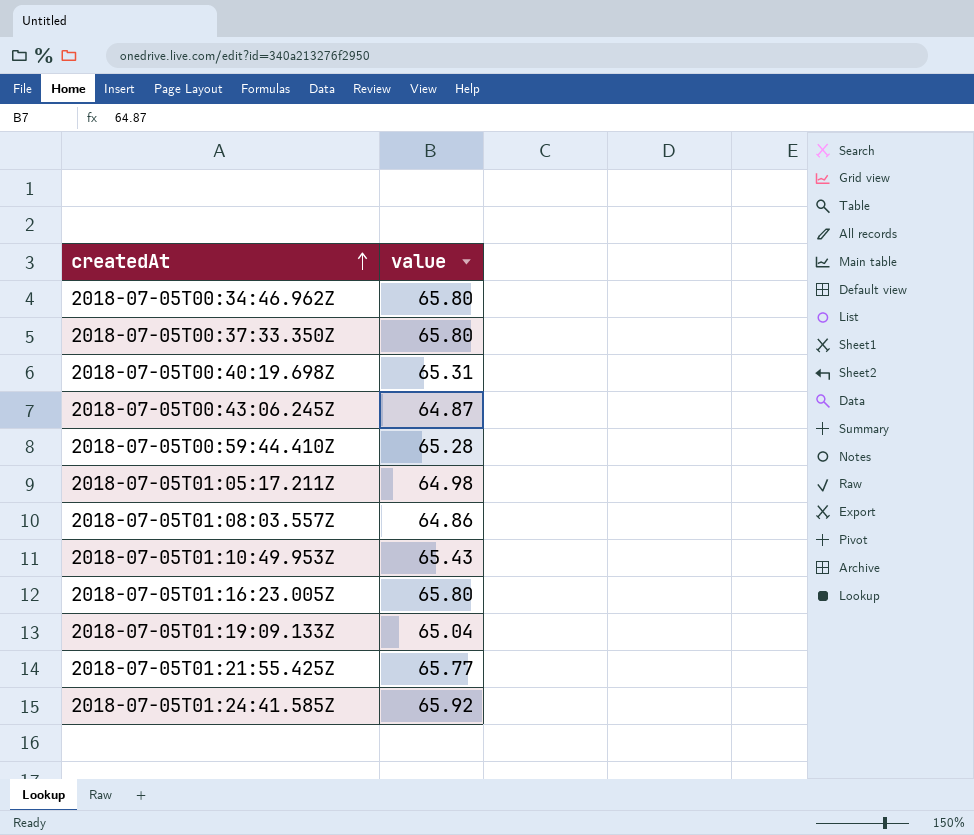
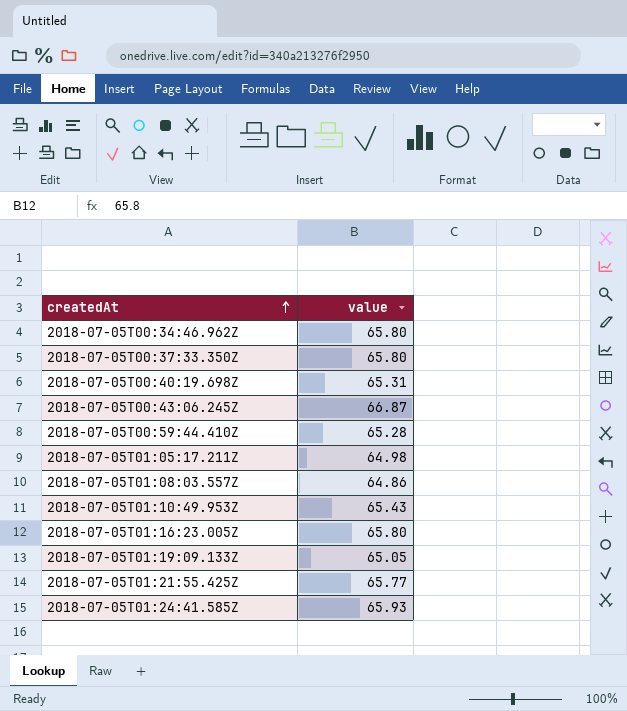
2018-07-05T00:43:06.245Z | value: 64.87 -> 66.87
2018-07-05T01:19:09.133Z | value: 65.04 -> 65.05
2018-07-05T01:24:41.585Z | value: 65.92 -> 65.93

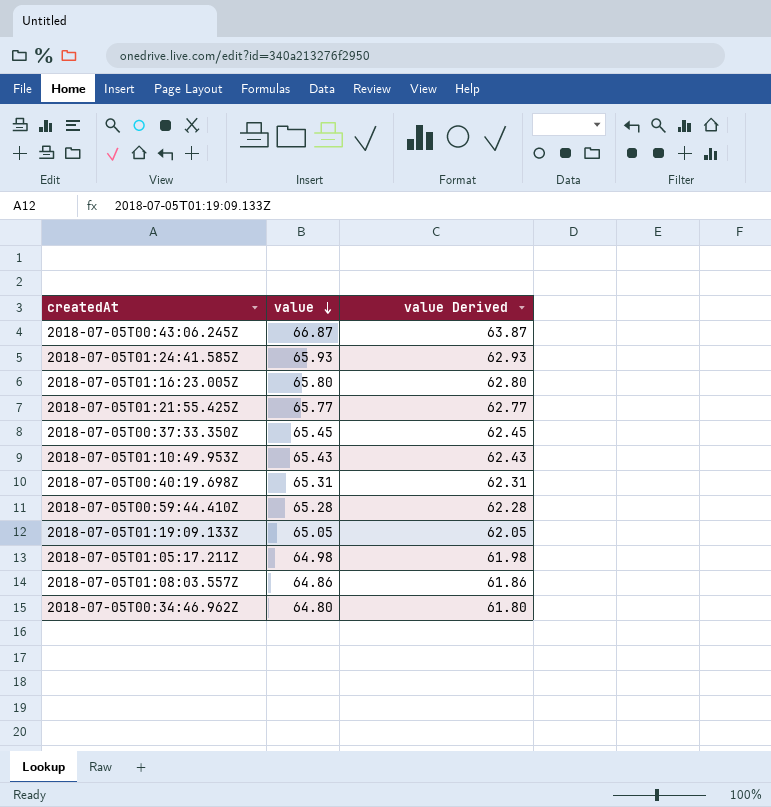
row order: createdAt ascending -> value descending
column value Derived | formula: none -> [value] - 3
2018-07-05T00:37:33.350Z | value: 65.80 -> 65.45
2018-07-05T00:34:46.962Z | value: 65.80 -> 64.80

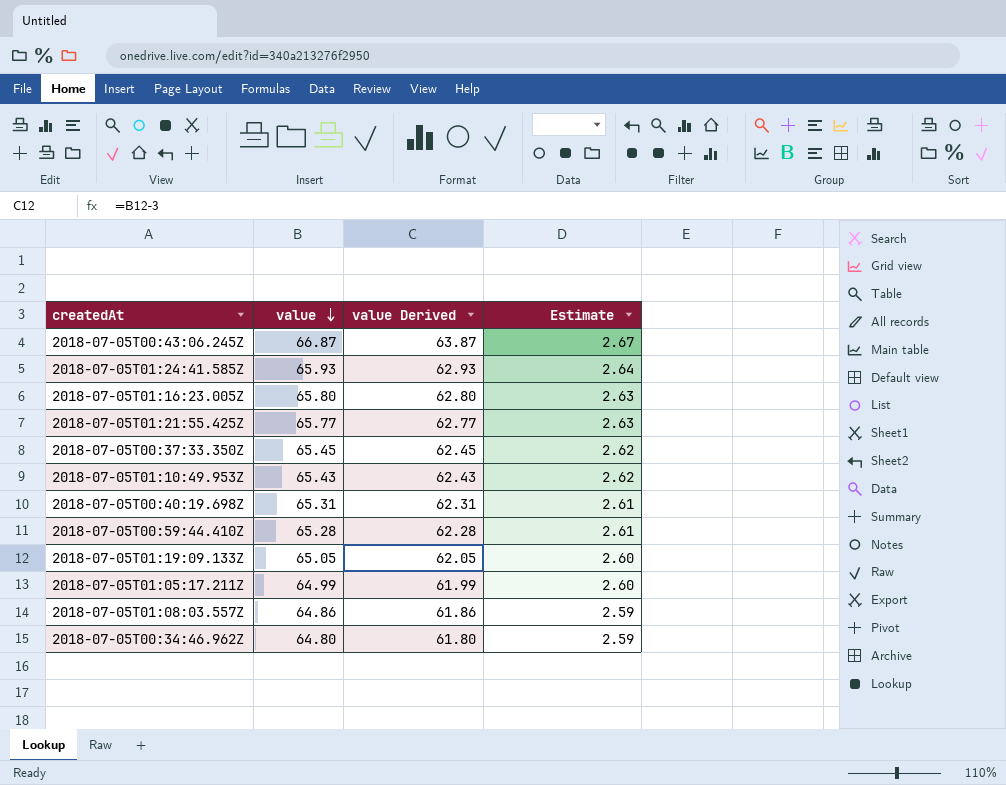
column Estimate | formula: none -> [value] * 0.04
2018-07-05T01:05:17.211Z | value: 64.98 -> 64.99
2018-07-05T01:05:17.211Z | value Derived: 61.98 -> 61.99

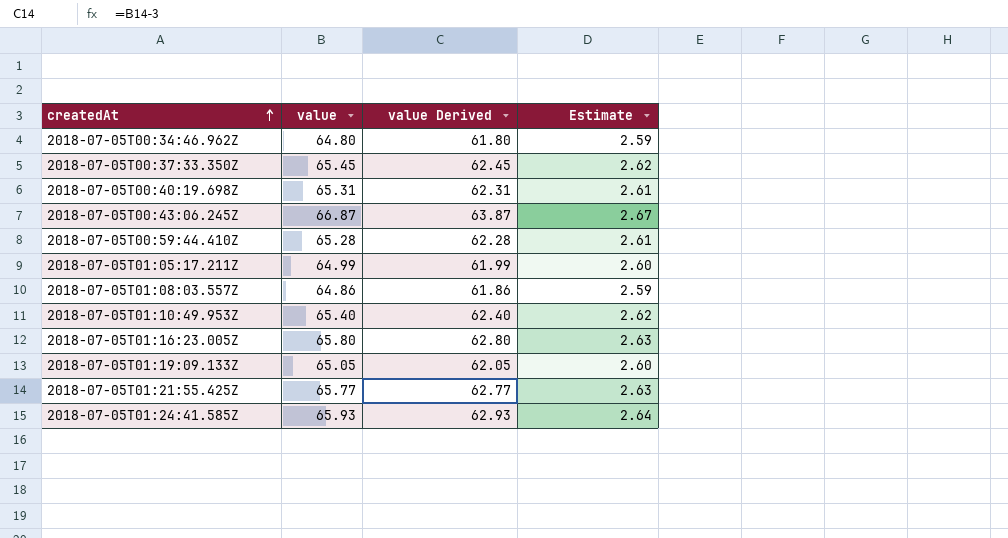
row order: value descending -> createdAt ascending
2018-07-05T01:10:49.953Z | value: 65.43 -> 65.40
2018-07-05T01:10:49.953Z | value Derived: 62.43 -> 62.40

